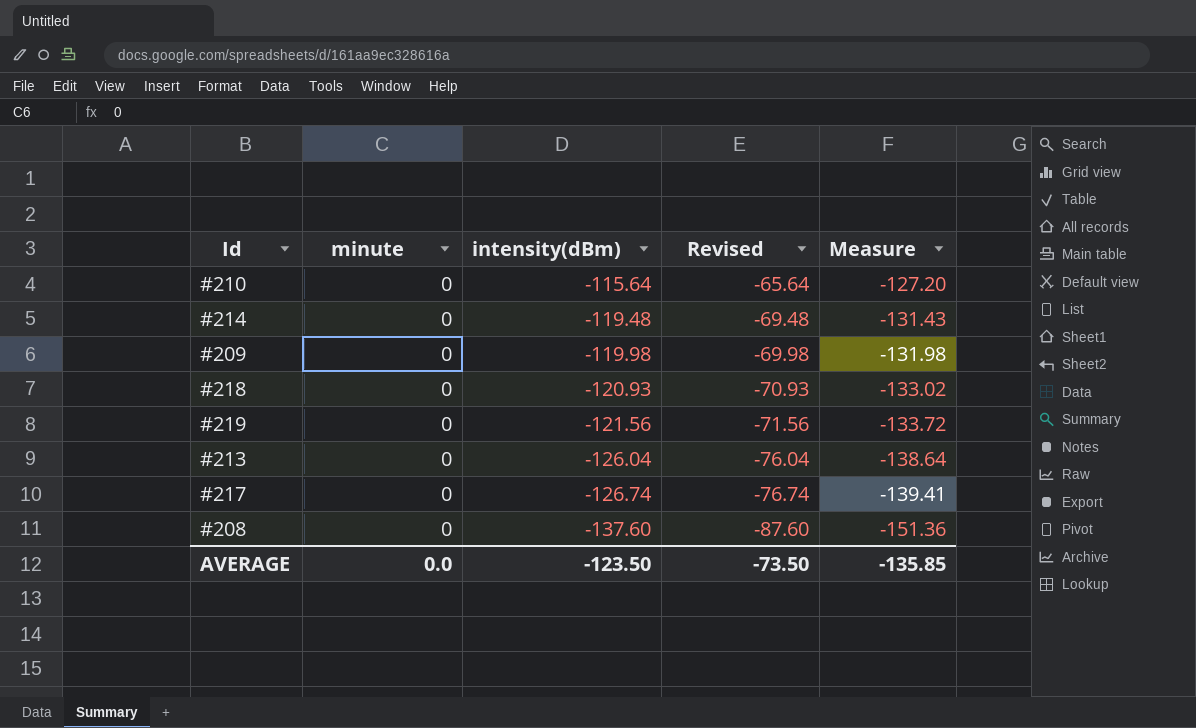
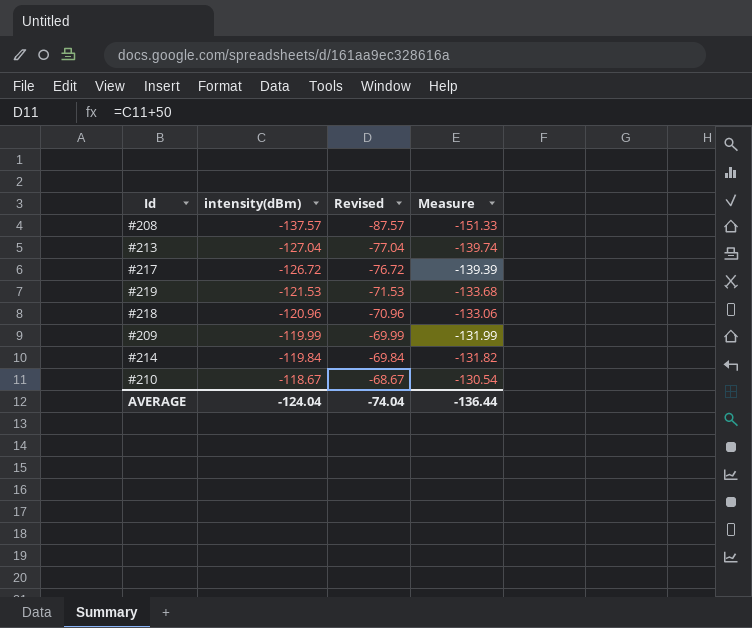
row order: intensity(dBm) descending -> intensity(dBm) ascending
column minute | position: 2 -> none
#208 | intensity(dBm): -137.60 -> -137.57
#208 | Revised: -87.60 -> -87.57
#208 | Measure: -151.36 -> -151.33
#213 | intensity(dBm): -126.04 -> -127.04
#213 | Revised: -76.04 -> -77.04
#213 | Measure: -138.64 -> -139.74
#217 | intensity(dBm): -126.74 -> -126.72
#217 | Revised: -76.74 -> -76.72
#217 | Measure: -139.41 -> -139.39
#219 | intensity(dBm): -121.56 -> -121.53
#219 | Revised: -71.56 -> -71.53
#219 | Measure: -133.72 -> -133.68
#218 | intensity(dBm): -120.93 -> -120.96
#218 | Revised: -70.93 -> -70.96
#218 | Measure: -133.02 -> -133.06
#209 | intensity(dBm): -119.98 -> -119.99
#209 | Revised: -69.98 -> -69.99
#209 | Measure: -131.98 -> -131.99
#214 | intensity(dBm): -119.48 -> -119.84
#214 | Revised: -69.48 -> -69.84
#214 | Measure: -131.43 -> -131.82
#210 | intensity(dBm): -115.64 -> -118.67
#210 | Revised: -65.64 -> -68.67
#210 | Measure: -127.20 -> -130.54
AVERAGE | intensity(dBm): -123.50 -> -124.04
AVERAGE | Revised: -73.50 -> -74.04
AVERAGE | Measure: -135.85 -> -136.44

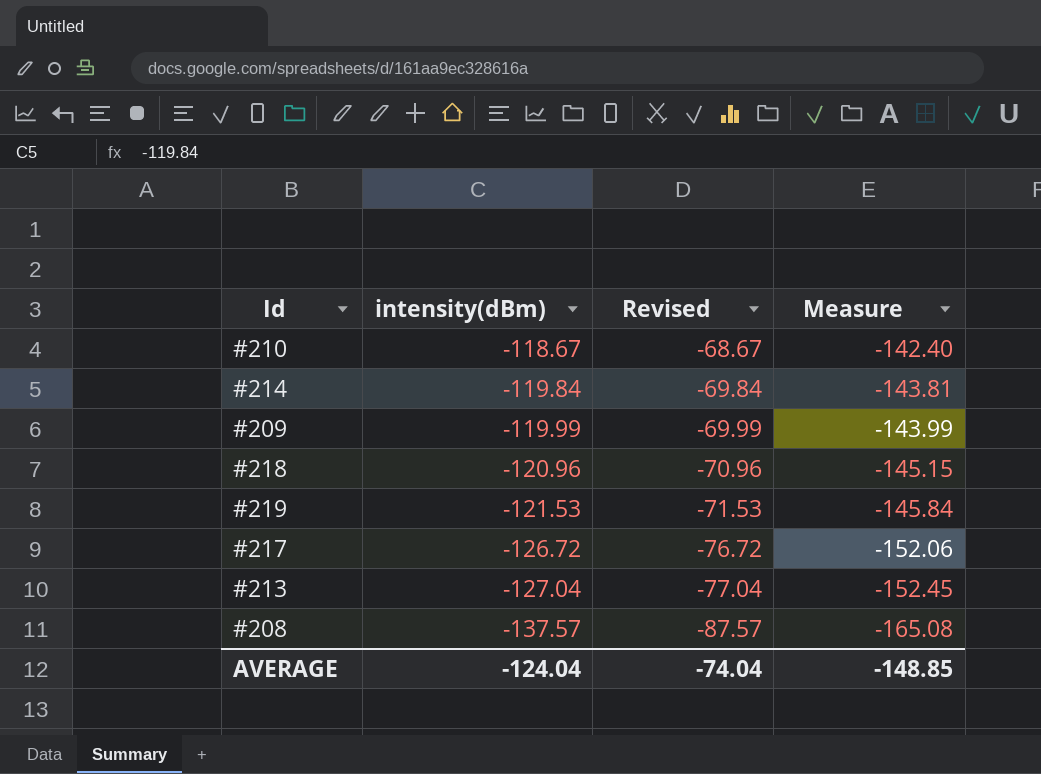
row order: intensity(dBm) ascending -> intensity(dBm) descending
column Measure | formula: [intensity(dBm)] * 1.1 -> [intensity(dBm)] * 1.2
AVERAGE | Measure: -136.44 -> -148.85

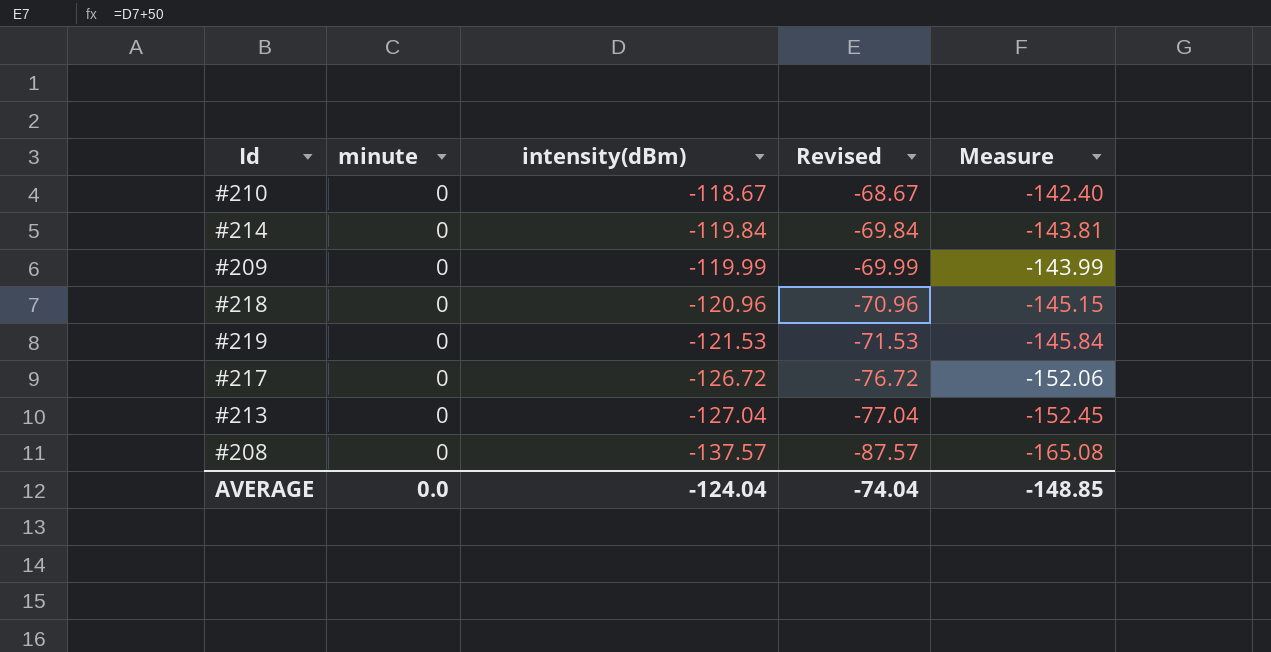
column minute | position: none -> 2

